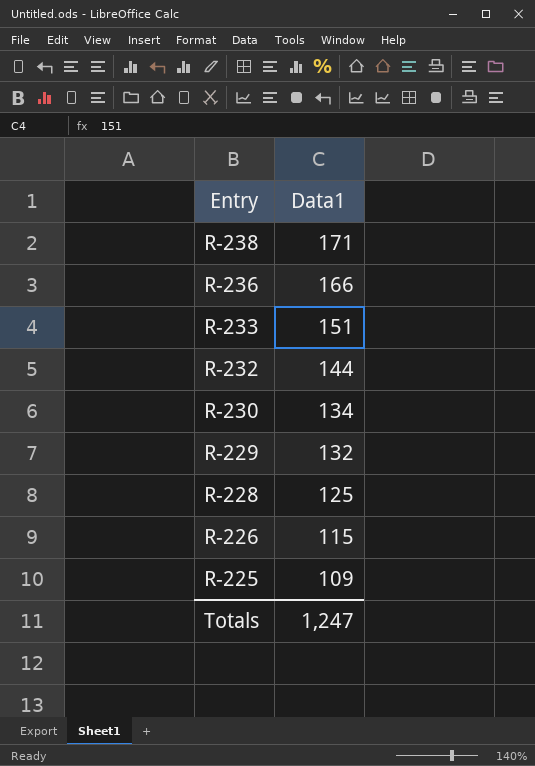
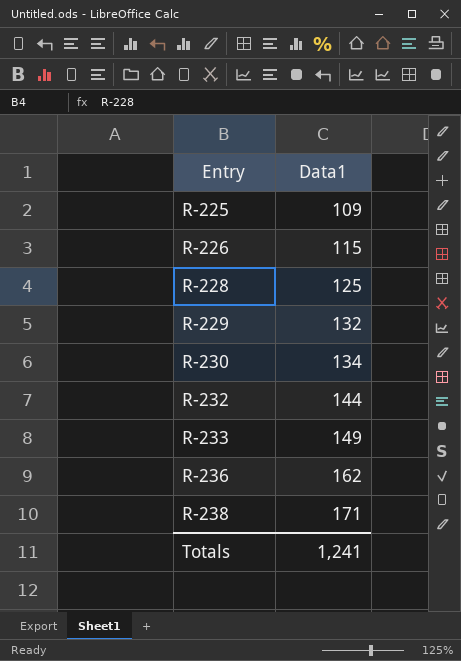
row order: Entry descending -> Entry ascending
R-233 | Data1: 151 -> 149
R-236 | Data1: 166 -> 162
Totals | Data1: 1,247 -> 1,241

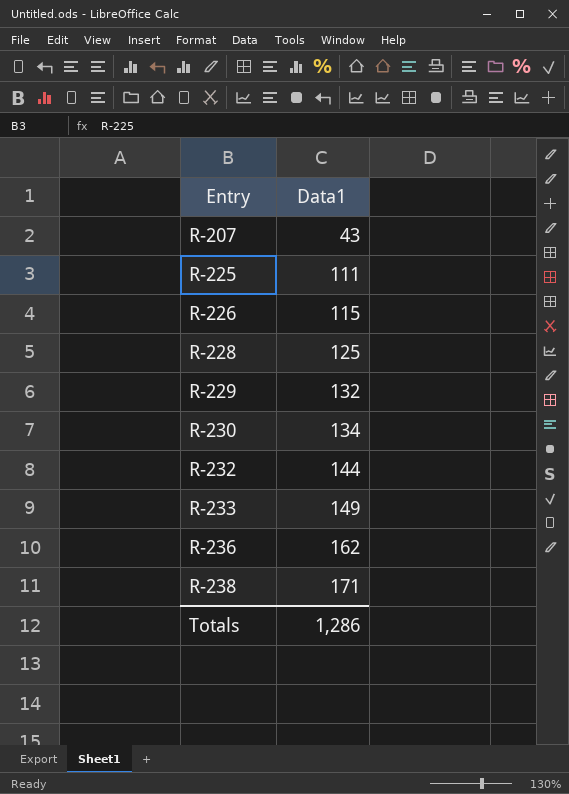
row R-207: none -> 43
R-225 | Data1: 109 -> 111
Totals | Data1: 1,241 -> 1,286

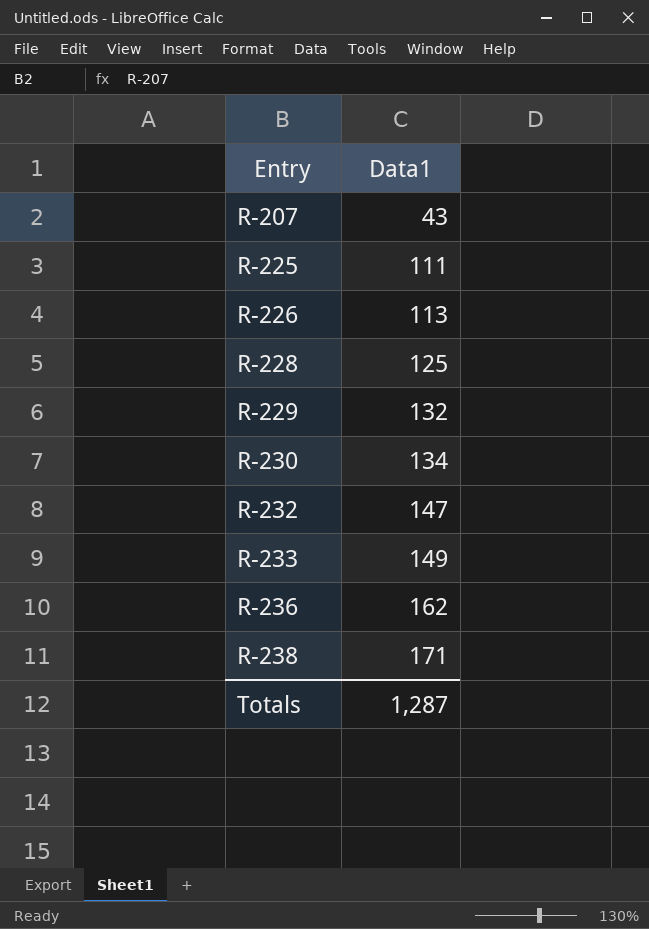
R-226 | Data1: 115 -> 113
R-232 | Data1: 144 -> 147
Totals | Data1: 1,286 -> 1,287

